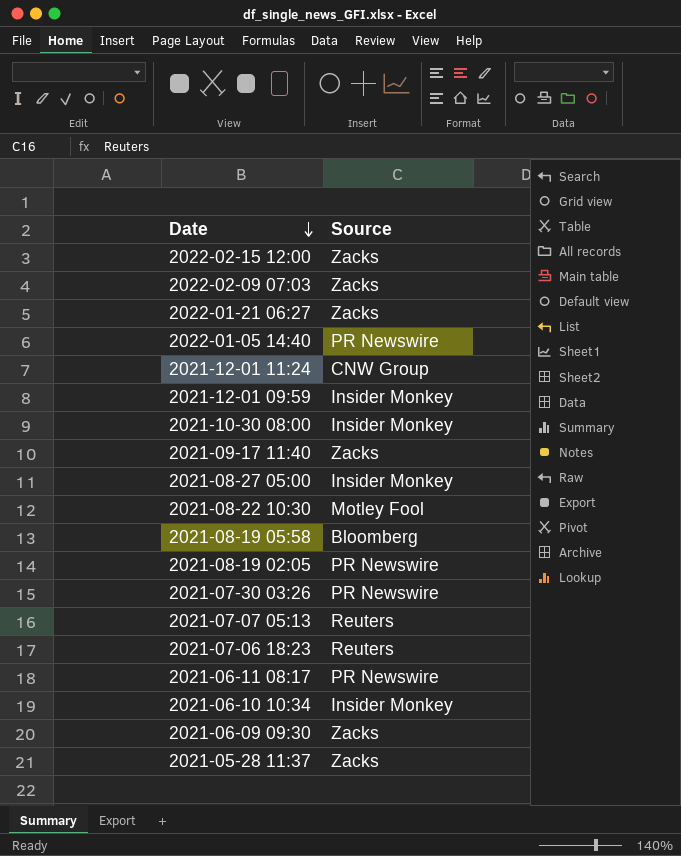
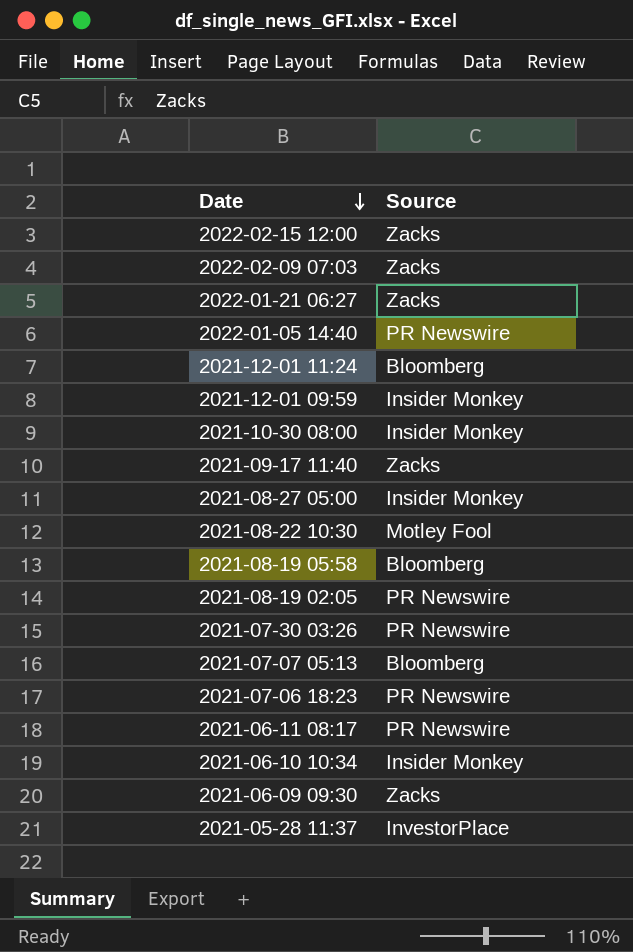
2021-12-01 11:24 | Source: CNW Group -> Bloomberg
2021-07-07 05:13 | Source: Reuters -> Bloomberg
2021-07-06 18:23 | Source: Reuters -> PR Newswire
2021-05-28 11:37 | Source: Zacks -> InvestorPlace

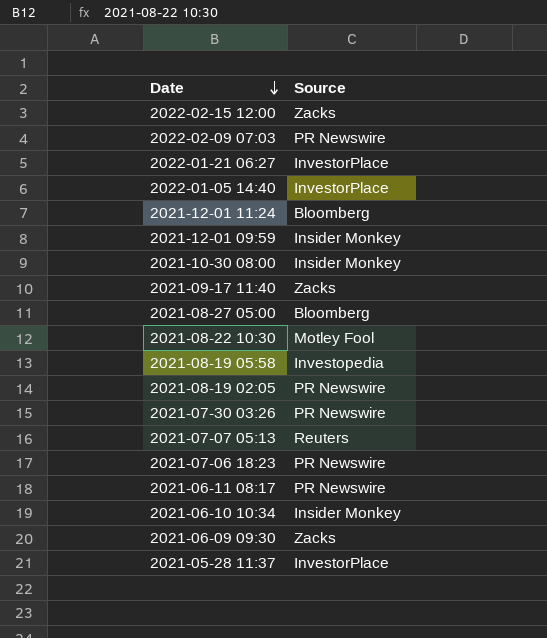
2022-02-09 07:03 | Source: Zacks -> PR Newswire
2022-01-21 06:27 | Source: Zacks -> InvestorPlace
2022-01-05 14:40 | Source: PR Newswire -> InvestorPlace
2021-08-27 05:00 | Source: Insider Monkey -> Bloomberg
2021-08-19 05:58 | Source: Bloomberg -> Investopedia
2021-07-07 05:13 | Source: Bloomberg -> Reuters

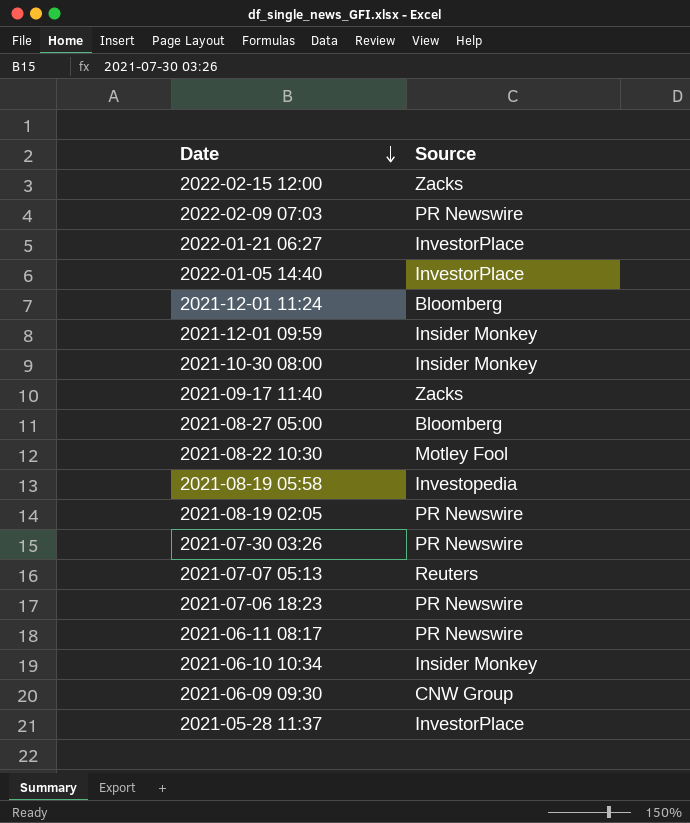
2021-06-09 09:30 | Source: Zacks -> CNW Group

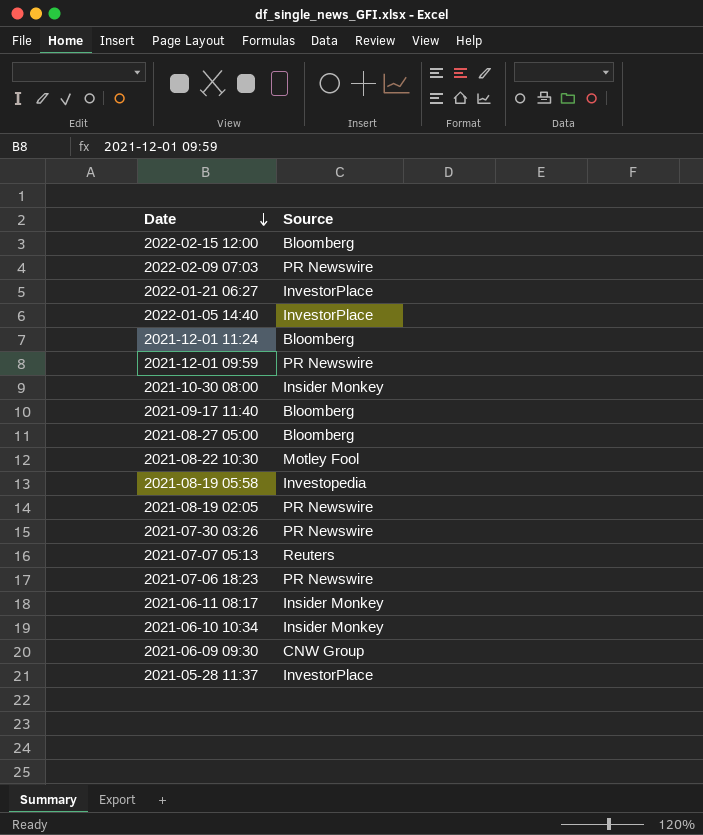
2022-02-15 12:00 | Source: Zacks -> Bloomberg
2021-12-01 09:59 | Source: Insider Monkey -> PR Newswire
2021-09-17 11:40 | Source: Zacks -> Bloomberg
2021-06-11 08:17 | Source: PR Newswire -> Insider Monkey

